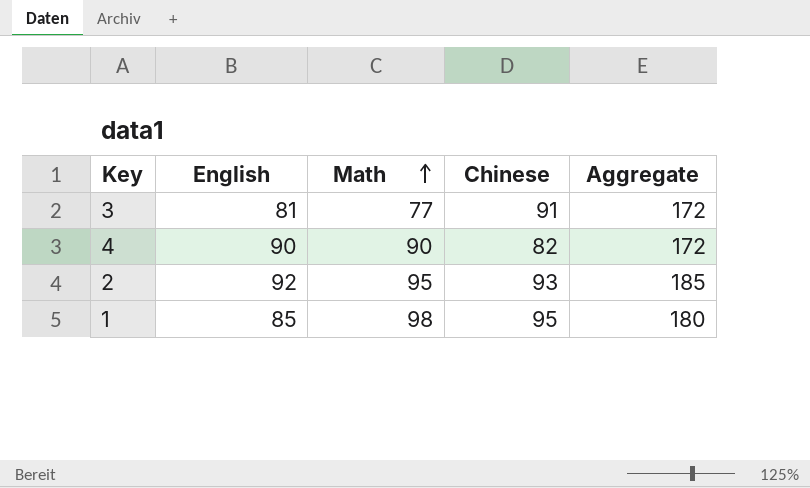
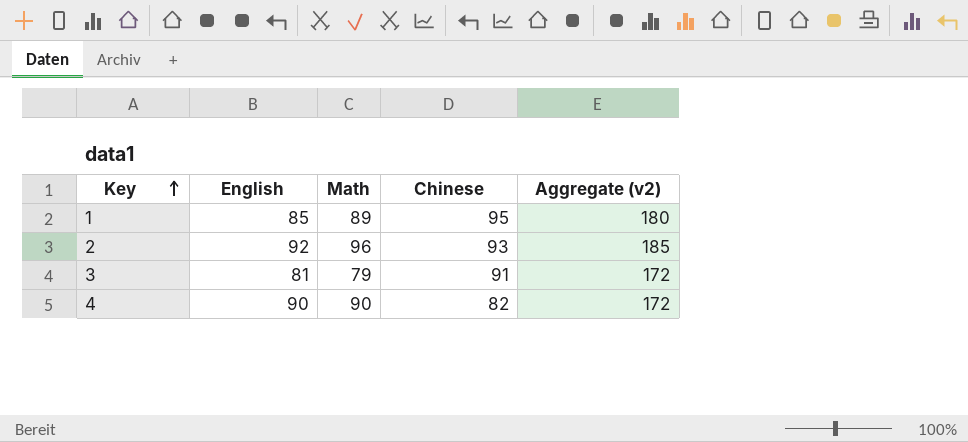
row order: Math ascending -> Key ascending
column name: Aggregate -> Aggregate (v2)
1 | Math: 98 -> 89
2 | Math: 95 -> 96
3 | Math: 77 -> 79

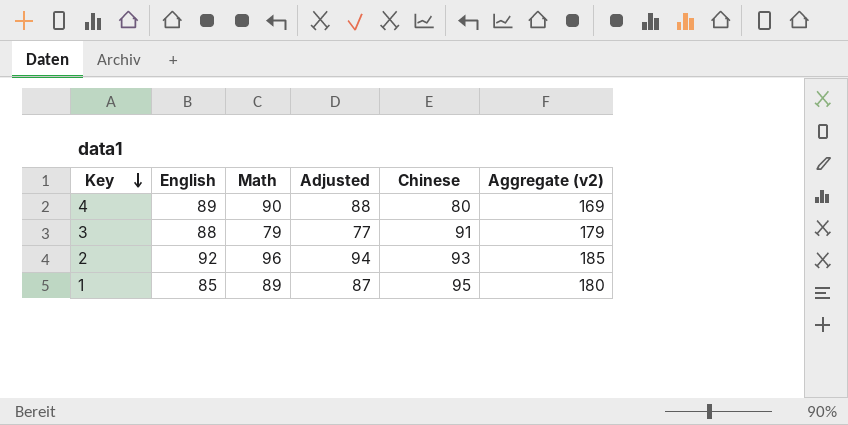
row order: Key ascending -> Key descending
column Adjusted | formula: none -> [Math] - 2
4 | English: 90 -> 89
4 | Chinese: 82 -> 80
4 | Aggregate (v2): 172 -> 169
3 | English: 81 -> 88
3 | Aggregate (v2): 172 -> 179

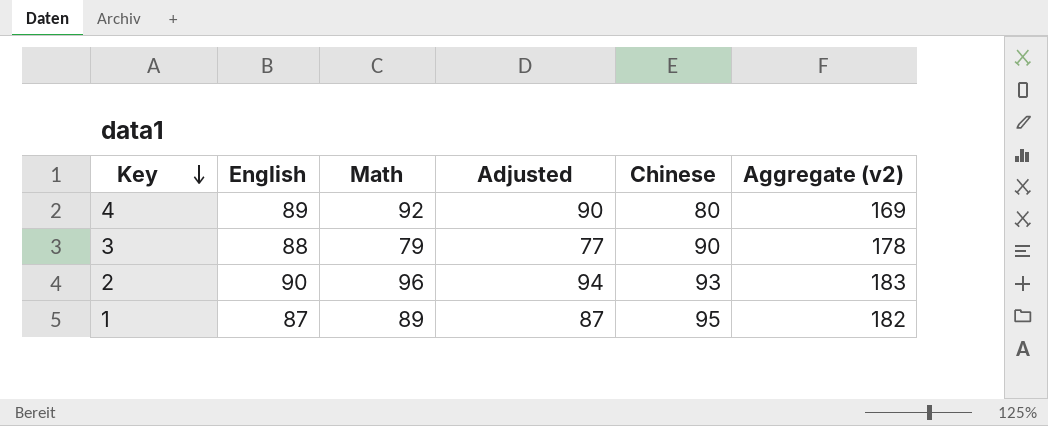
4 | Math: 90 -> 92
4 | Adjusted: 88 -> 90
3 | Chinese: 91 -> 90
3 | Aggregate (v2): 179 -> 178
2 | English: 92 -> 90
2 | Aggregate (v2): 185 -> 183
1 | English: 85 -> 87
1 | Aggregate (v2): 180 -> 182

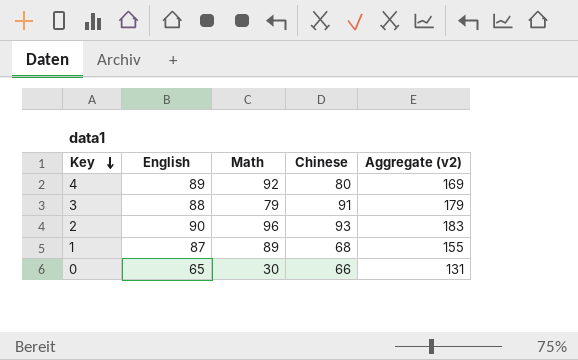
column Adjusted | formula: [Math] - 2 -> none
3 | Chinese: 90 -> 91
3 | Aggregate (v2): 178 -> 179
1 | Chinese: 95 -> 68
1 | Aggregate (v2): 182 -> 155
row 0: none -> 65 | 30 | 66 | 131

